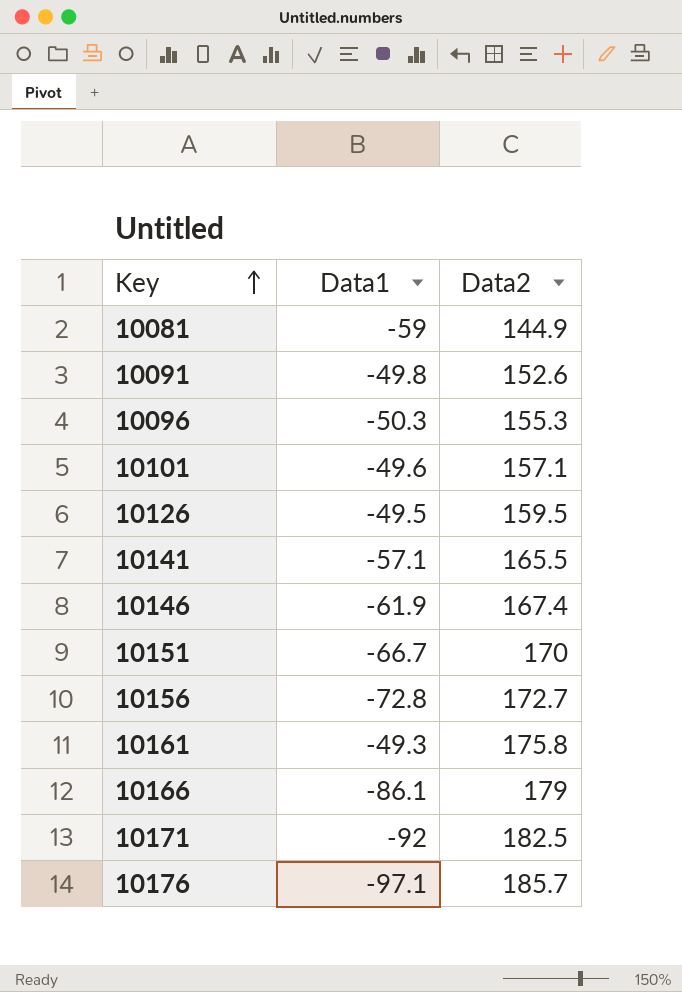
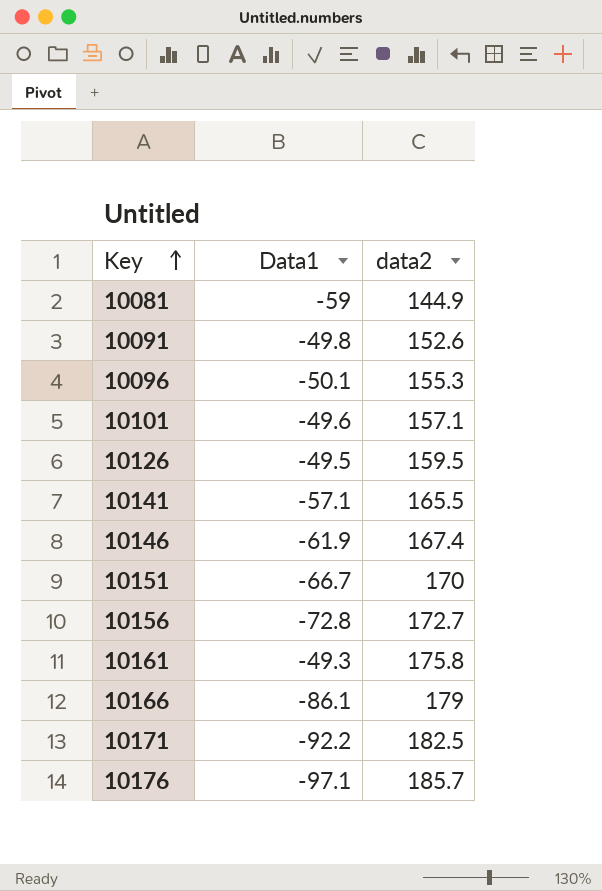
column name: Data2 -> data2
10096 | Data1: -50.3 -> -50.1
10171 | Data1: -92 -> -92.2

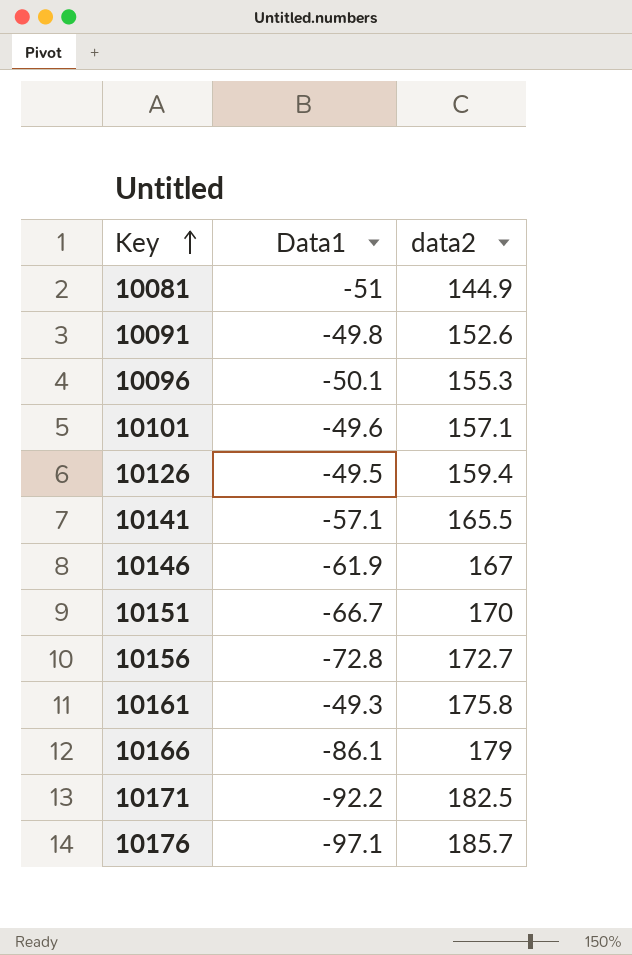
10081 | Data1: -59 -> -51
10126 | data2: 159.5 -> 159.4
10146 | data2: 167.4 -> 167

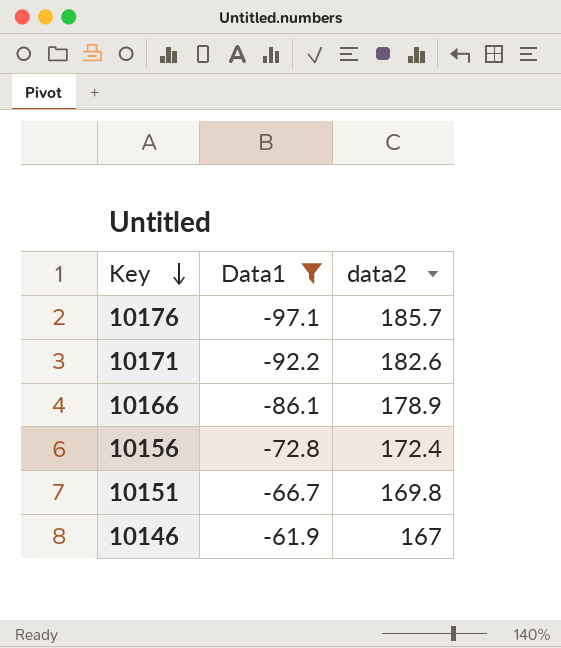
filter: none -> Data1 <= -61.9
row order: Key ascending -> Key descending
10171 | data2: 182.5 -> 182.6
10166 | data2: 179 -> 178.9
10156 | data2: 172.7 -> 172.4
10151 | data2: 170 -> 169.8

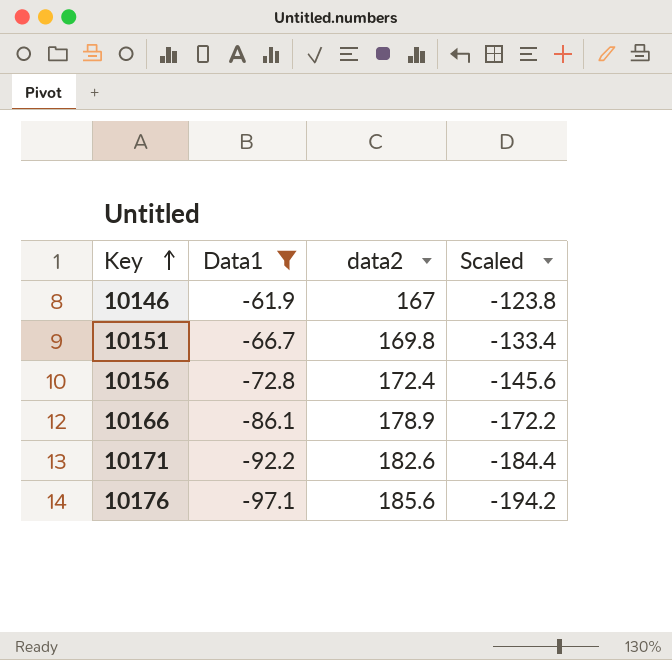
row order: Key descending -> Key ascending
column Scaled | formula: none -> [Data1] * 2
10176 | data2: 185.7 -> 185.6

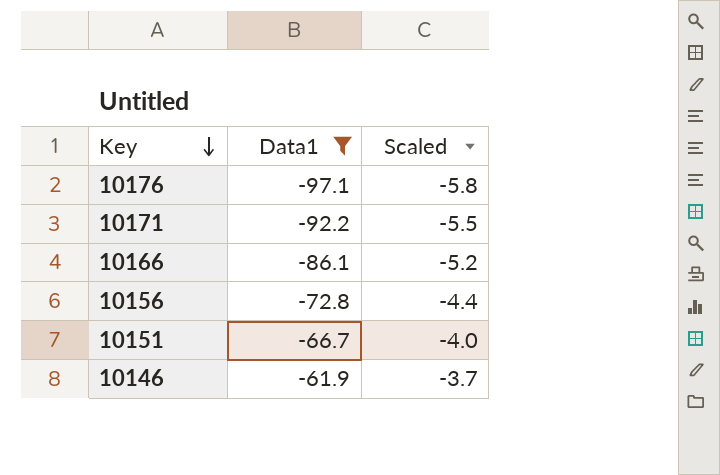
row order: Key ascending -> Key descending
column data2 | position: 3 -> none
column Scaled | formula: [Data1] * 2 -> [Data1] * 0.06

